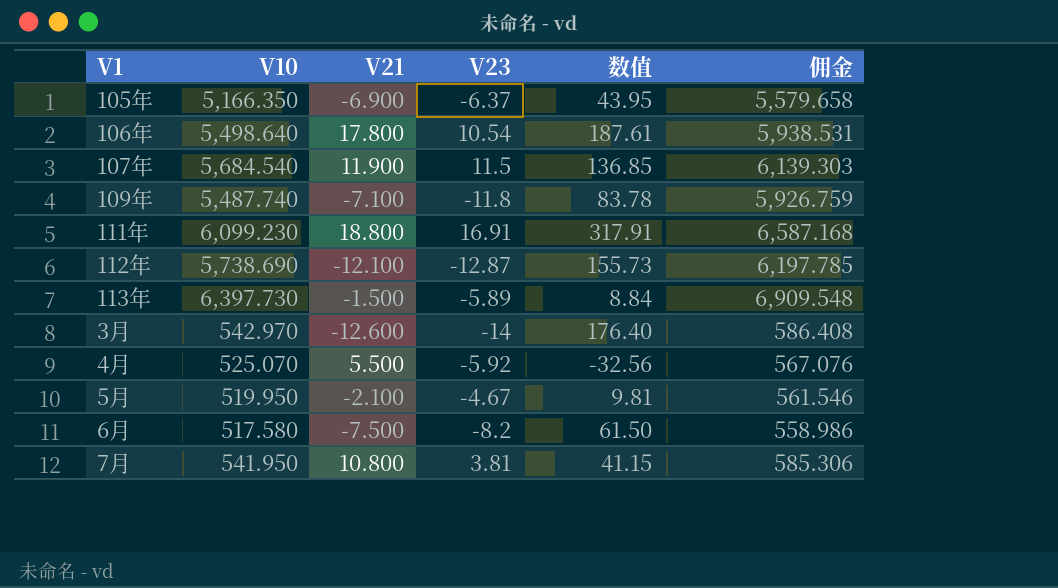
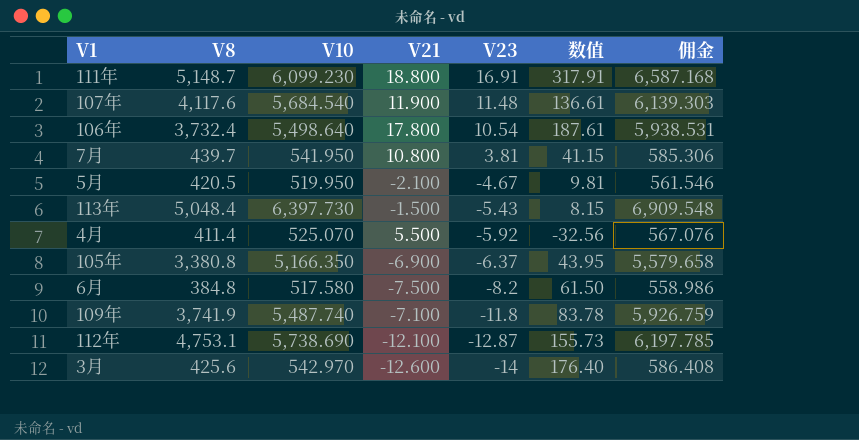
row order: none -> V23 descending
column V8 | position: none -> 2
107年 | V23: 11.5 -> 11.48
107年 | 数值: 136.85 -> 136.61
113年 | V23: -5.89 -> -5.43
113年 | 数值: 8.84 -> 8.15

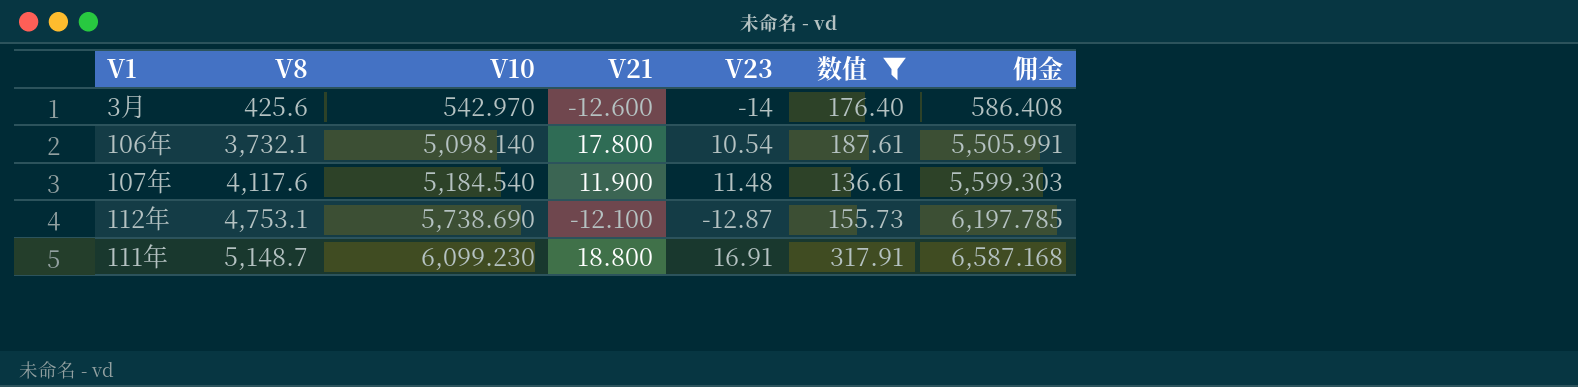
filter: none -> 数值 >= 136.61
row order: V23 descending -> V8 ascending
106年 | V8: 3,732.4 -> 3,732.1
106年 | V10: 5,498.640 -> 5,098.140
106年 | 佣金: 5,938.531 -> 5,505.991
107年 | V10: 5,684.540 -> 5,184.540
107年 | 佣金: 6,139.303 -> 5,599.303

